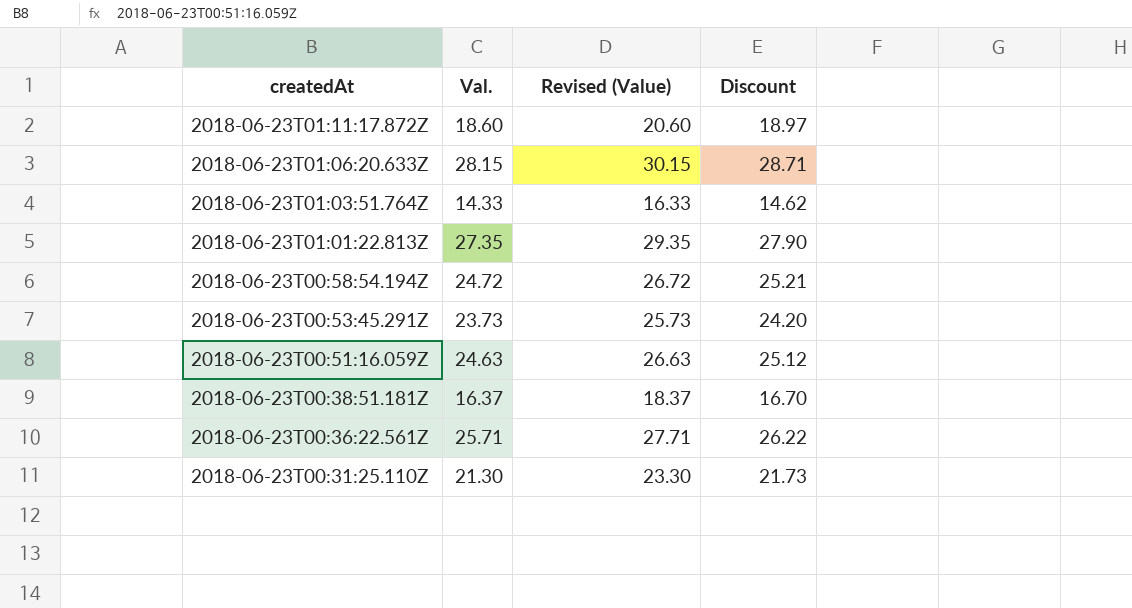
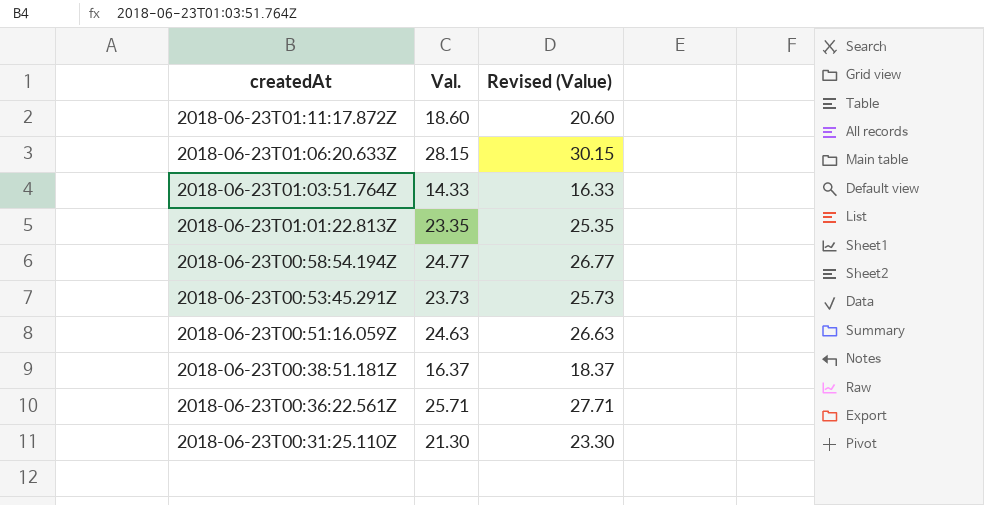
column Discount | formula: [Val.] * 1.02 -> none
2018-06-23T01:01:22.813Z | Val.: 27.35 -> 23.35
2018-06-23T01:01:22.813Z | Revised (Value): 29.35 -> 25.35
2018-06-23T00:58:54.194Z | Val.: 24.72 -> 24.77
2018-06-23T00:58:54.194Z | Revised (Value): 26.72 -> 26.77

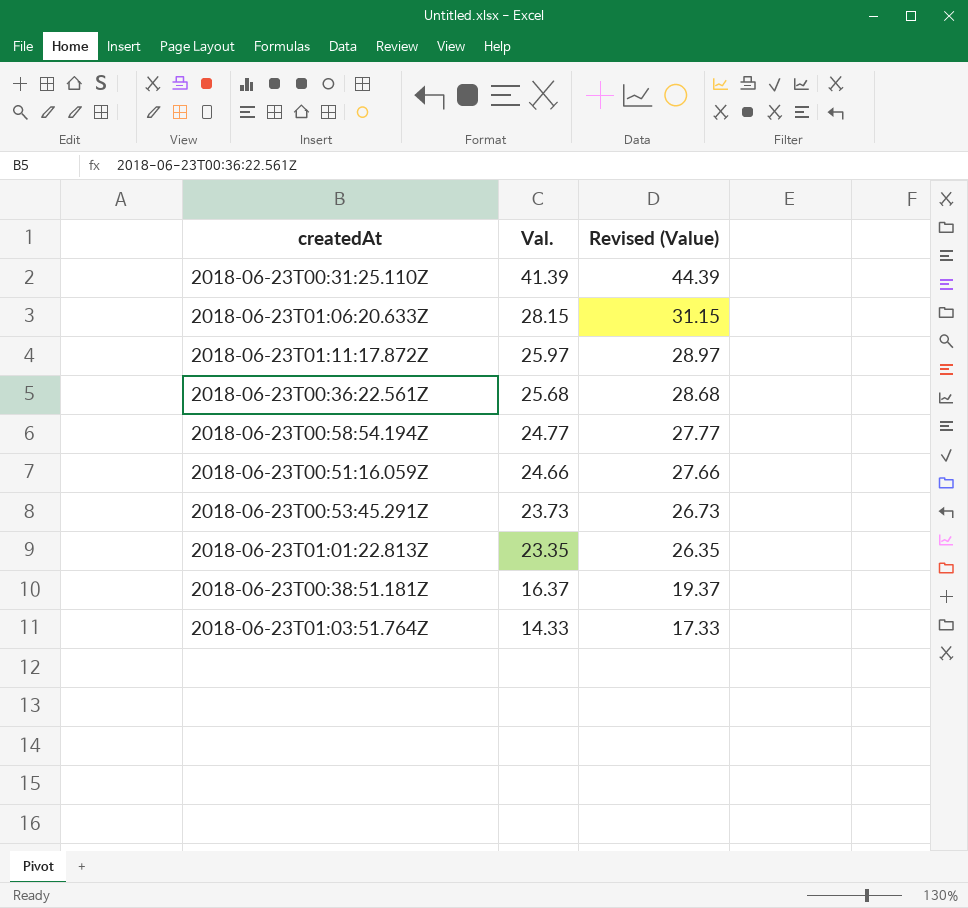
row order: createdAt descending -> Val. descending
column Revised (Value) | formula: [Val.] + 2 -> [Val.] + 3
2018-06-23T00:31:25.110Z | Val.: 21.30 -> 41.39
2018-06-23T01:11:17.872Z | Val.: 18.60 -> 25.97
2018-06-23T00:36:22.561Z | Val.: 25.71 -> 25.68
2018-06-23T00:51:16.059Z | Val.: 24.63 -> 24.66

